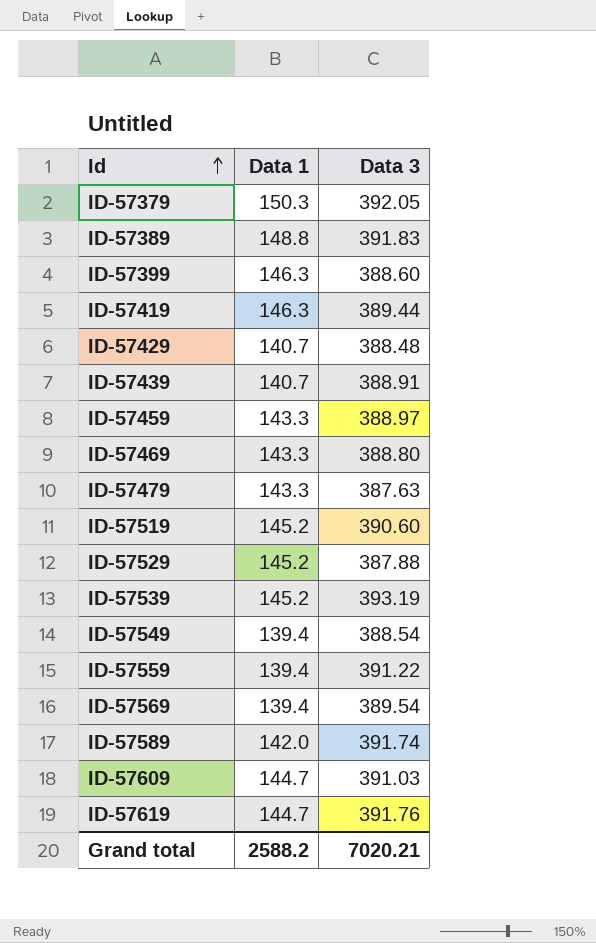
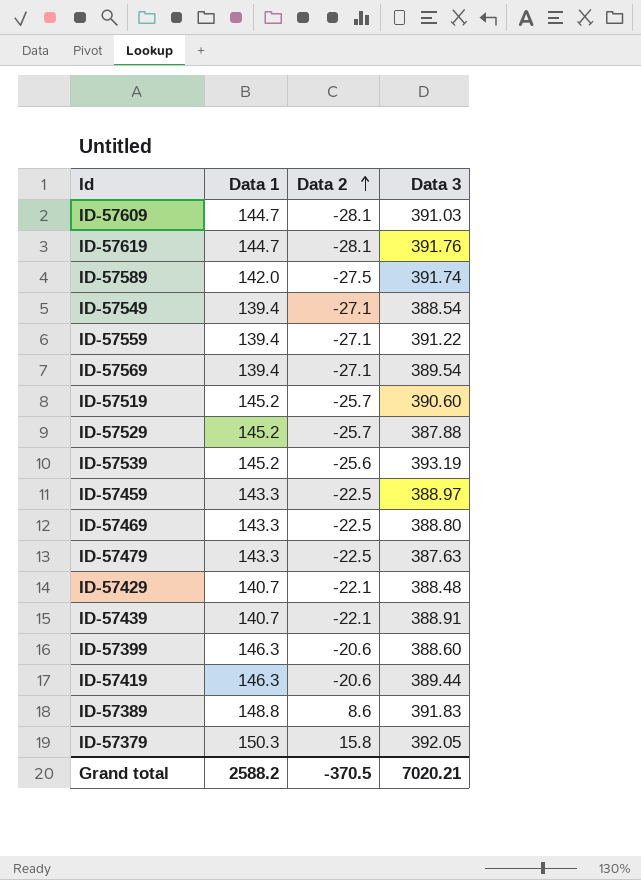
row order: Id ascending -> Data 2 ascending
column Data 2 | position: none -> 3

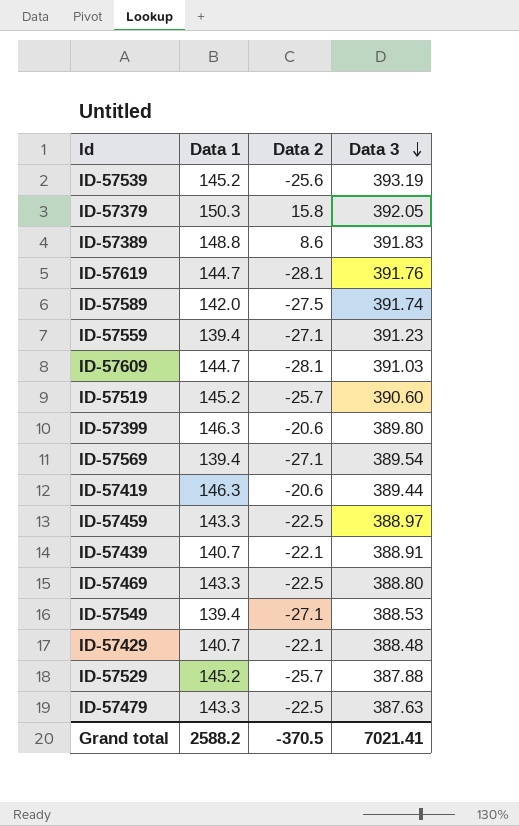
row order: Data 2 ascending -> Data 3 descending
ID-57559 | Data 3: 391.22 -> 391.23
ID-57399 | Data 3: 388.60 -> 389.80
ID-57549 | Data 3: 388.54 -> 388.53
Grand total | Data 3: 7020.21 -> 7021.41

